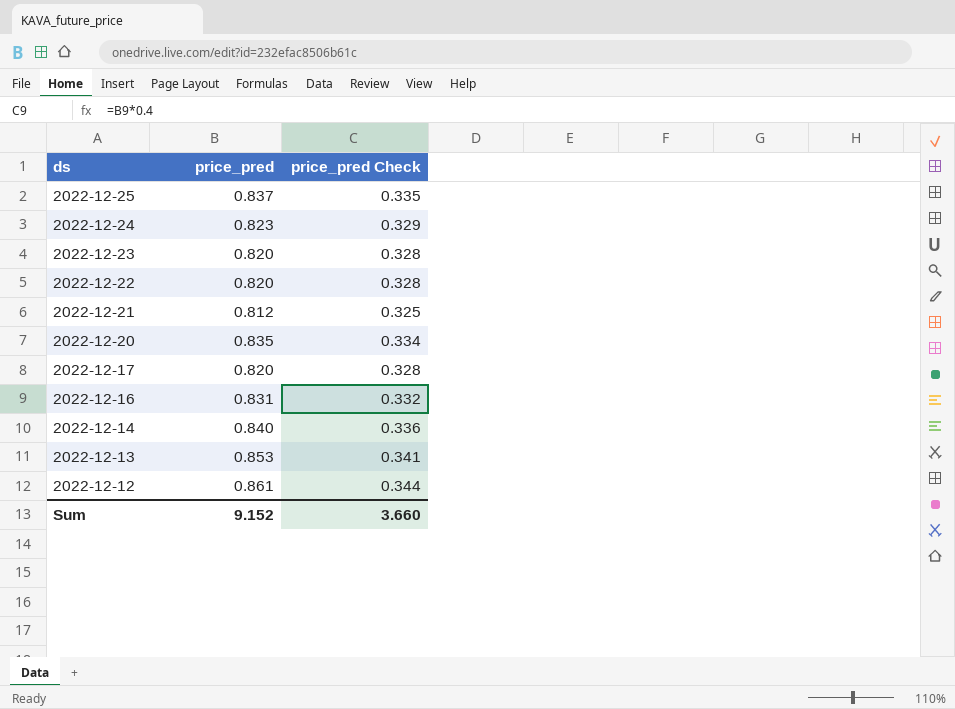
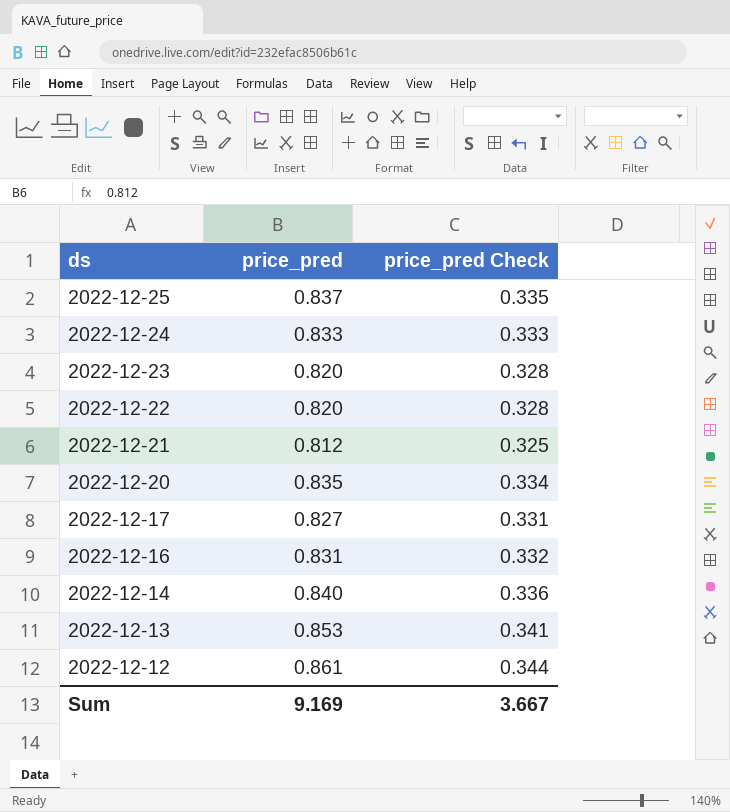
2022-12-24 | price_pred: 0.823 -> 0.833
2022-12-24 | price_pred Check: 0.329 -> 0.333
2022-12-17 | price_pred: 0.820 -> 0.827
2022-12-17 | price_pred Check: 0.328 -> 0.331
Sum | price_pred: 9.152 -> 9.169
Sum | price_pred Check: 3.660 -> 3.667

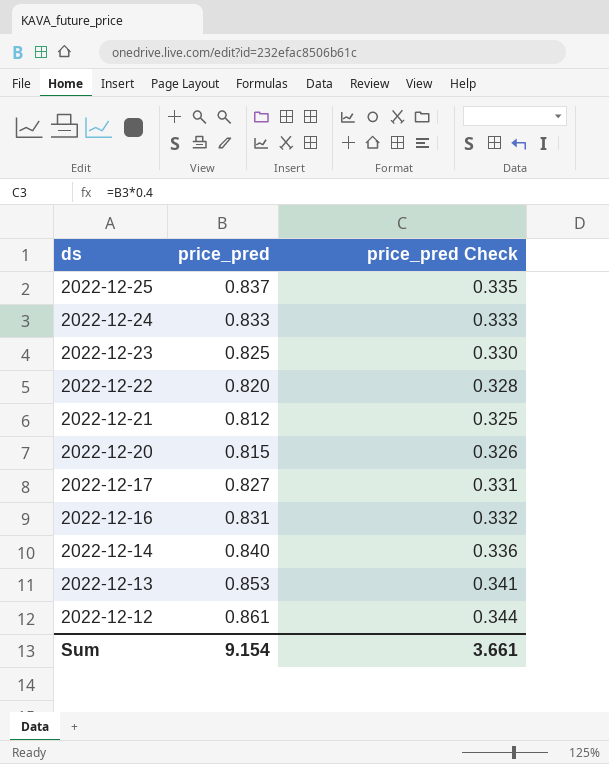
2022-12-23 | price_pred: 0.820 -> 0.825
2022-12-23 | price_pred Check: 0.328 -> 0.330
2022-12-20 | price_pred: 0.835 -> 0.815
2022-12-20 | price_pred Check: 0.334 -> 0.326
Sum | price_pred: 9.169 -> 9.154
Sum | price_pred Check: 3.667 -> 3.661

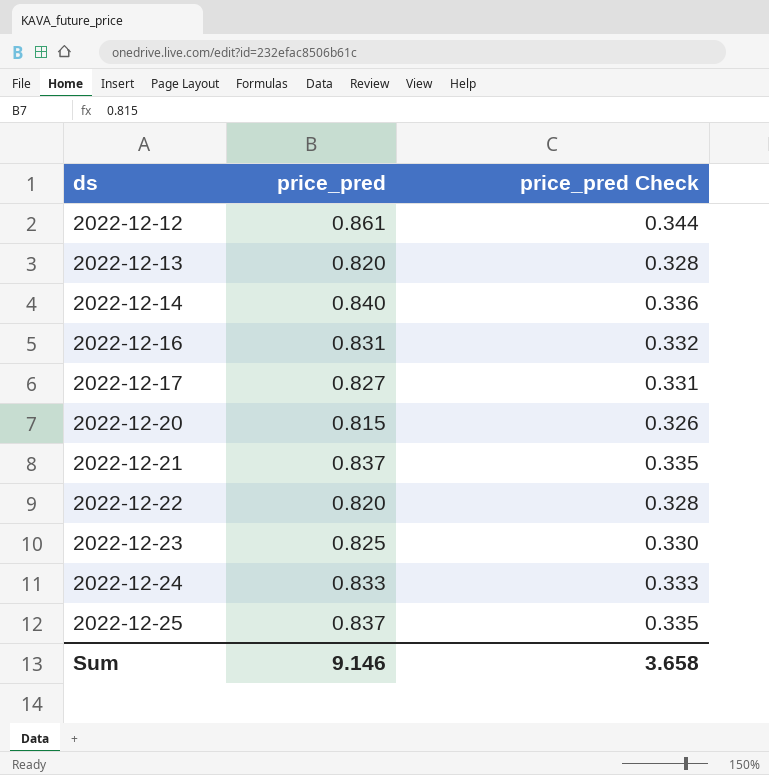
row order: ds descending -> ds ascending
2022-12-13 | price_pred: 0.853 -> 0.820
2022-12-13 | price_pred Check: 0.341 -> 0.328
2022-12-21 | price_pred: 0.812 -> 0.837
2022-12-21 | price_pred Check: 0.325 -> 0.335
Sum | price_pred: 9.154 -> 9.146
Sum | price_pred Check: 3.661 -> 3.658

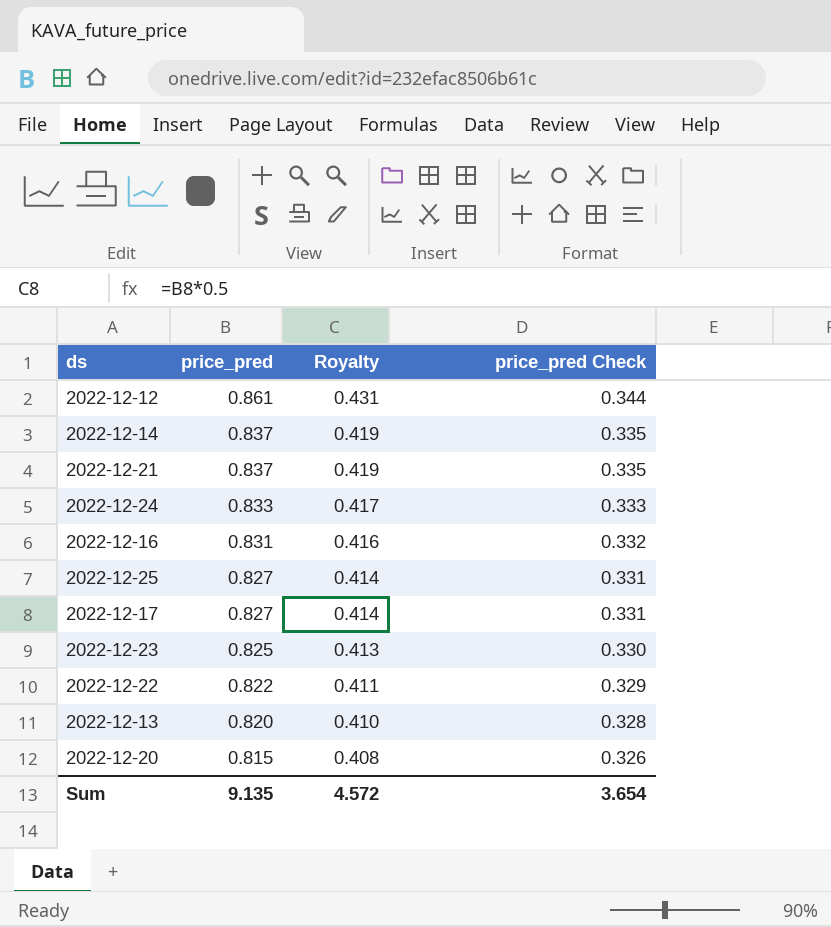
row order: ds ascending -> price_pred descending
column Royalty | formula: none -> [price_pred] * 0.5
2022-12-14 | price_pred: 0.840 -> 0.837
2022-12-14 | price_pred Check: 0.336 -> 0.335
2022-12-25 | price_pred: 0.837 -> 0.827
2022-12-25 | price_pred Check: 0.335 -> 0.331
2022-12-22 | price_pred: 0.820 -> 0.822
2022-12-22 | price_pred Check: 0.328 -> 0.329
Sum | price_pred: 9.146 -> 9.135
Sum | price_pred Check: 3.658 -> 3.654

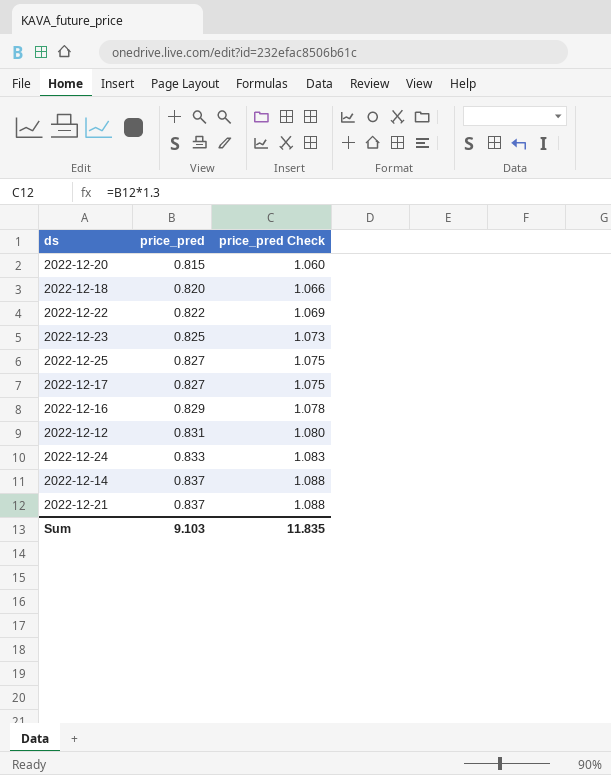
row order: price_pred descending -> price_pred ascending
column Royalty | formula: [price_pred] * 0.5 -> none
column price_pred Check | formula: [price_pred] * 0.4 -> [price_pred] * 1.3
row 2022-12-13: 0.820 | 0.410 | 0.328 -> none
row 2022-12-18: none -> 0.820 | 1.066
2022-12-16 | price_pred: 0.831 -> 0.829
2022-12-12 | price_pred: 0.861 -> 0.831
Sum | price_pred: 9.135 -> 9.103
Sum | price_pred Check: 3.654 -> 11.835

